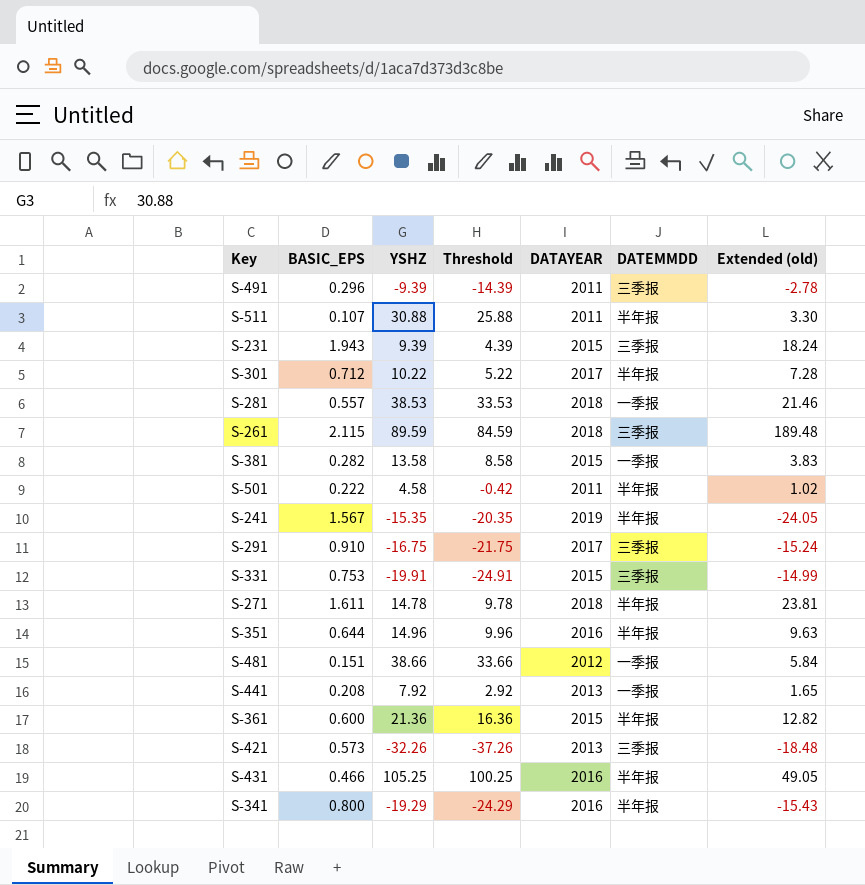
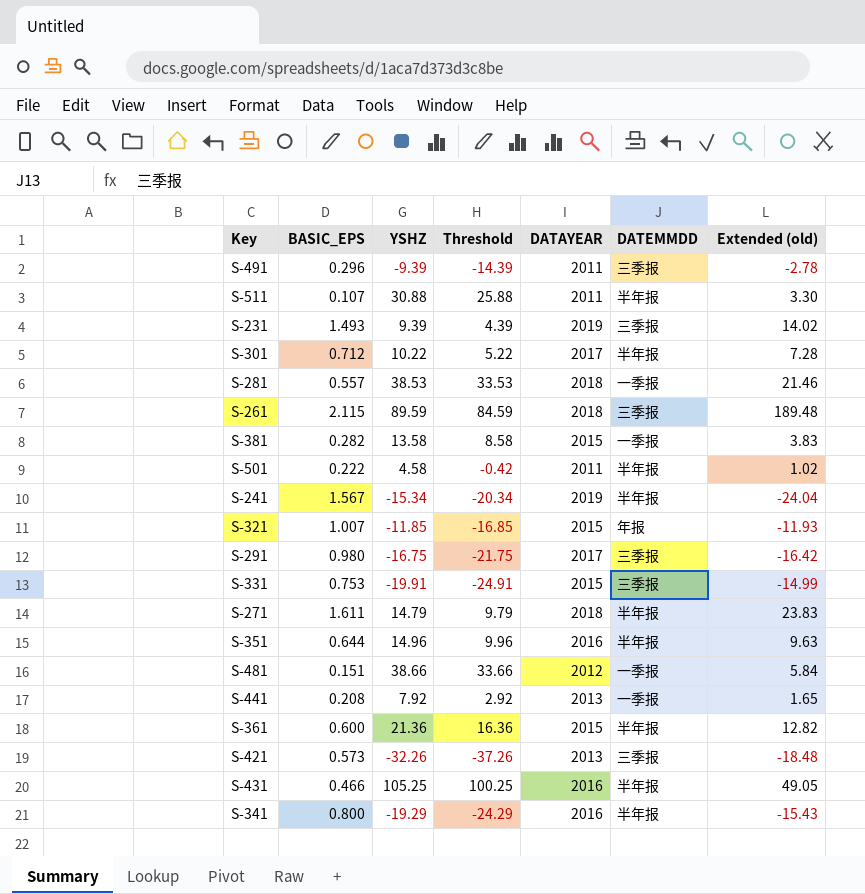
S-231 | BASIC_EPS: 1.943 -> 1.493
S-231 | DATAYEAR: 2015 -> 2019
S-231 | Extended (old): 18.24 -> 14.02
S-241 | YSHZ: -15.35 -> -15.34
S-241 | Threshold: -20.35 -> -20.34
S-241 | Extended (old): -24.05 -> -24.04
row S-321: none -> 1.007 | -11.85 | -16.85 | 2015 | 年报 | -11.93
S-291 | BASIC_EPS: 0.910 -> 0.980
S-291 | Extended (old): -15.24 -> -16.42
S-271 | YSHZ: 14.78 -> 14.79
S-271 | Threshold: 9.78 -> 9.79
S-271 | Extended (old): 23.81 -> 23.83

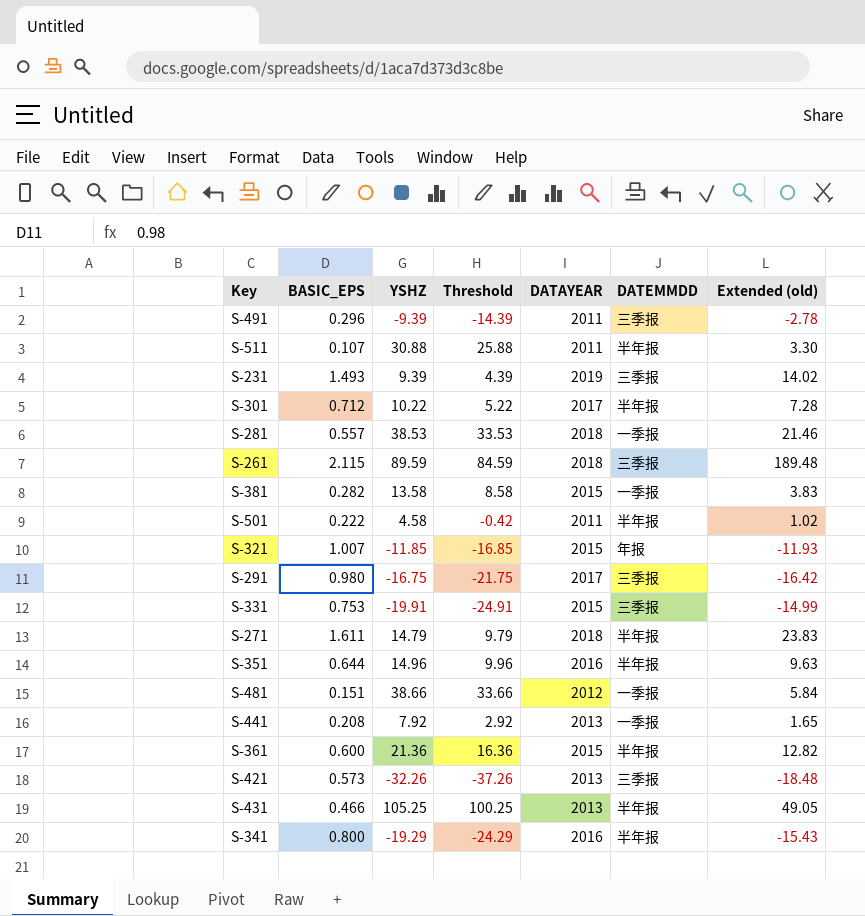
row S-241: 1.567 | -15.34 | -20.34 | 2019 | 半年报 | -24.04 -> none
S-431 | DATAYEAR: 2016 -> 2013

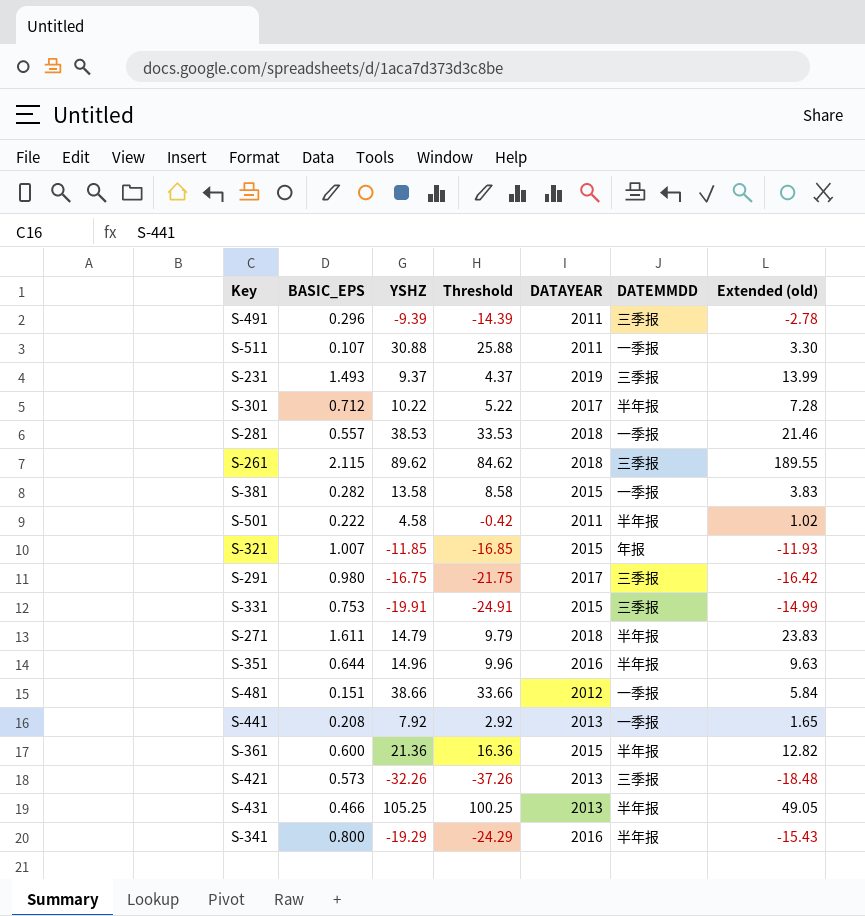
S-511 | DATEMMDD: 半年报 -> 一季报
S-231 | YSHZ: 9.39 -> 9.37
S-231 | Threshold: 4.39 -> 4.37
S-231 | Extended (old): 14.02 -> 13.99
S-261 | YSHZ: 89.59 -> 89.62
S-261 | Threshold: 84.59 -> 84.62
S-261 | Extended (old): 189.48 -> 189.55

